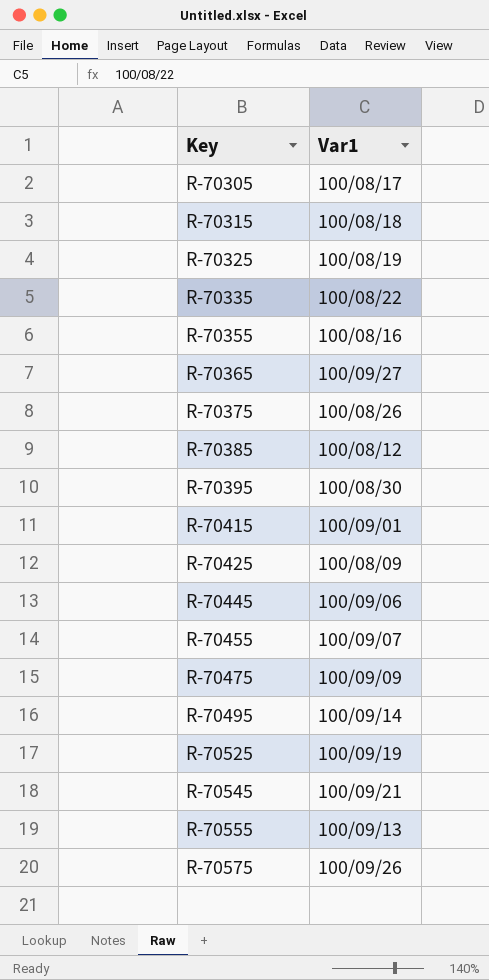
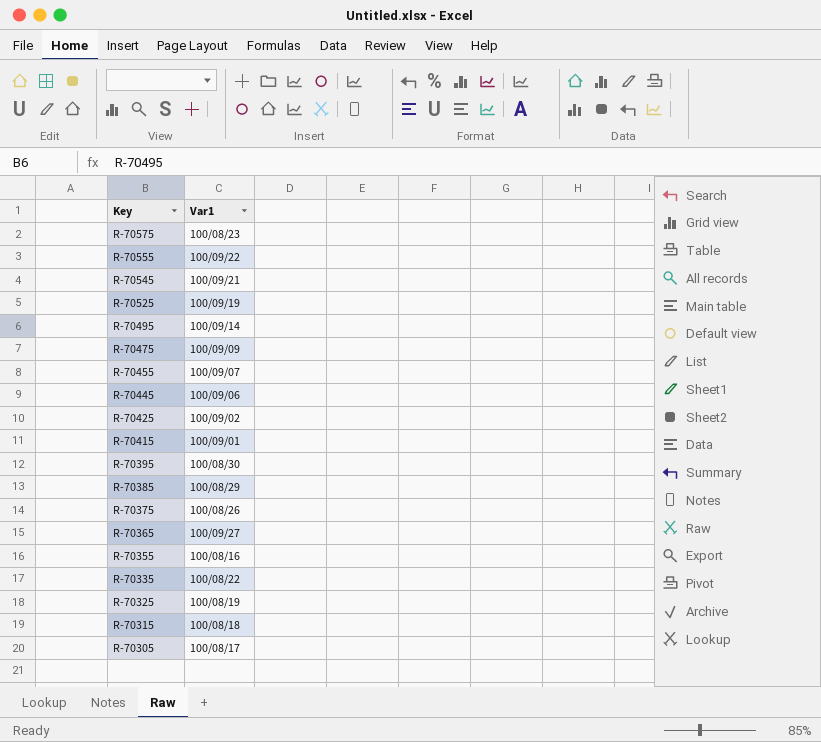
row order: Key ascending -> Key descending
R-70575 | Var1: 100/09/26 -> 100/08/23
R-70555 | Var1: 100/09/13 -> 100/09/22
R-70425 | Var1: 100/08/09 -> 100/09/02
R-70385 | Var1: 100/08/12 -> 100/08/29

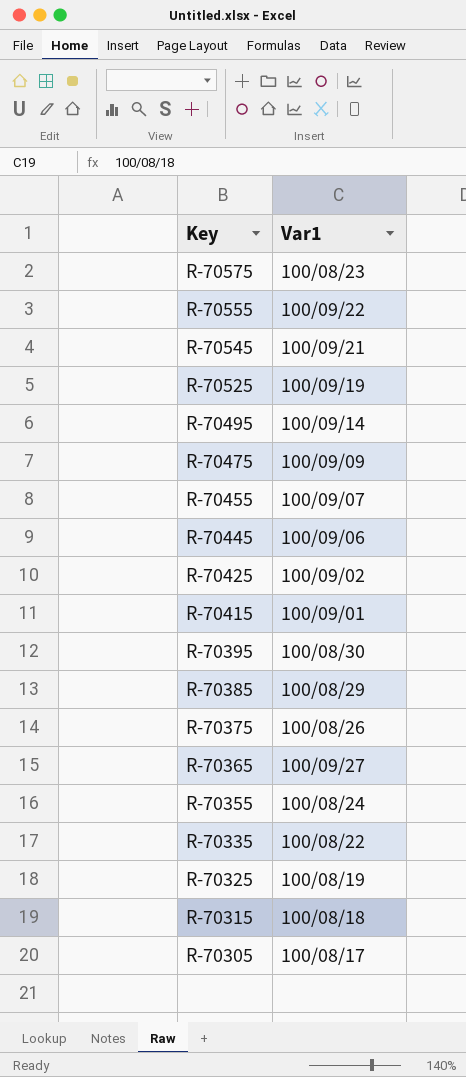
R-70355 | Var1: 100/08/16 -> 100/08/24

